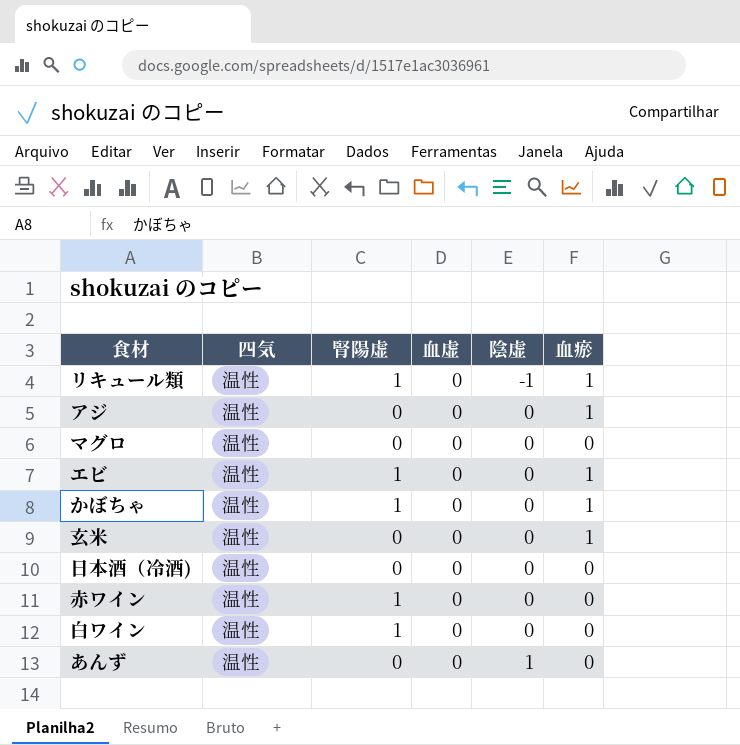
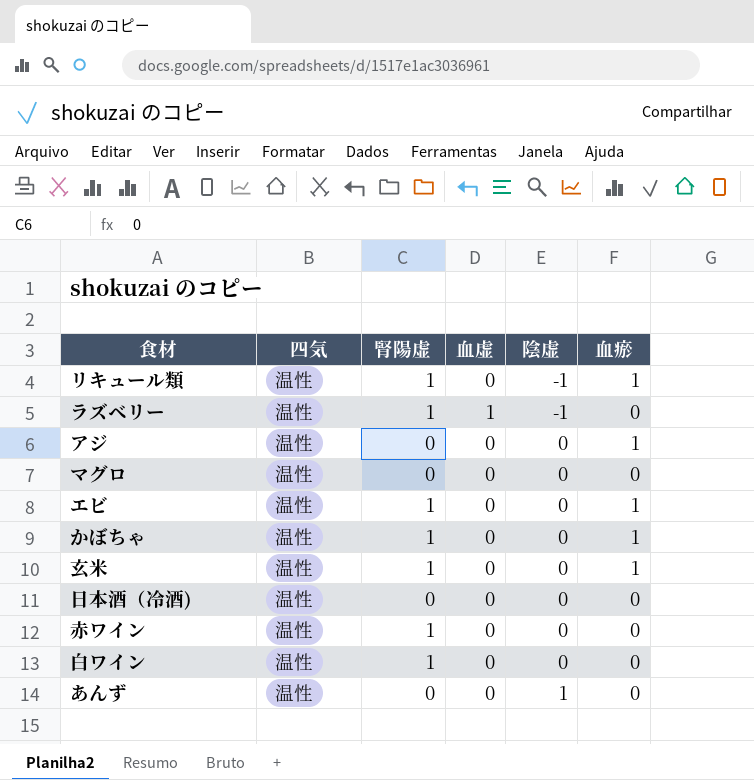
row ラズベリー: none -> 温性 | 1 | 1 | -1 | 0
玄米 | 腎陽虚: 0 -> 1

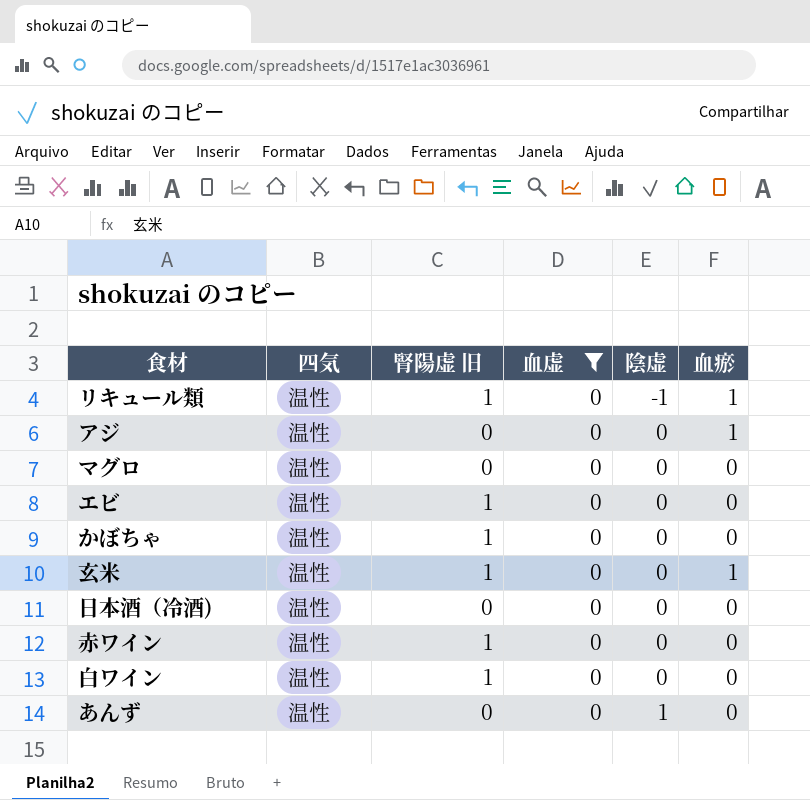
filter: none -> 血虚 = 0
column name: 腎陽虚 -> 腎陽虚 旧
エビ | 血瘀: 1 -> 0
かぼちゃ | 血瘀: 1 -> 0

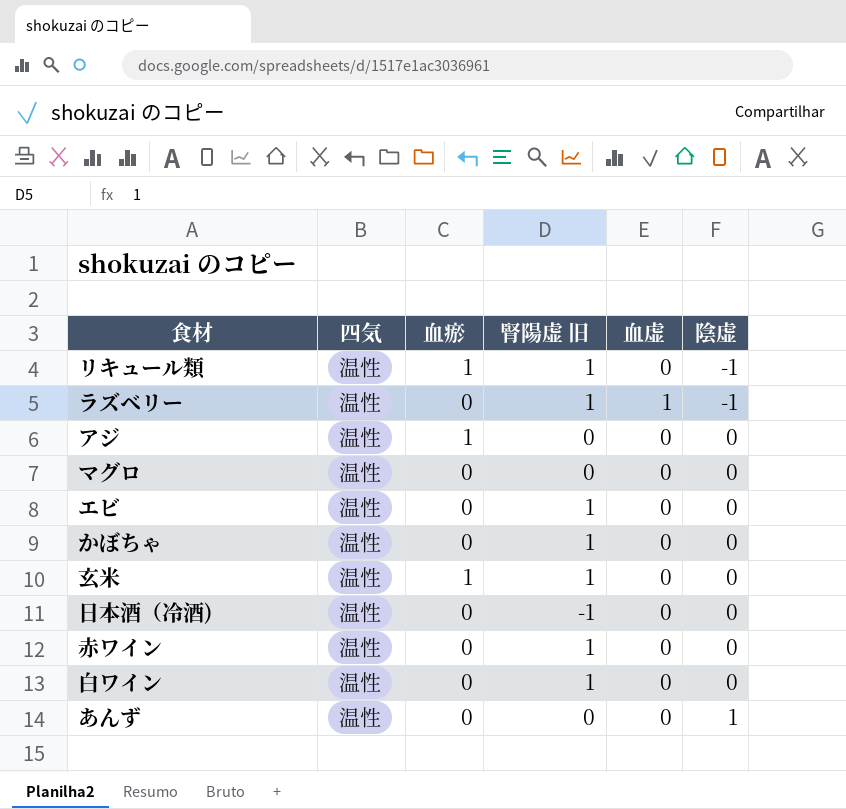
filter: 血虚 = 0 -> none
column 血瘀 | position: 6 -> 3
日本酒（冷酒) | 腎陽虚 旧: 0 -> -1

